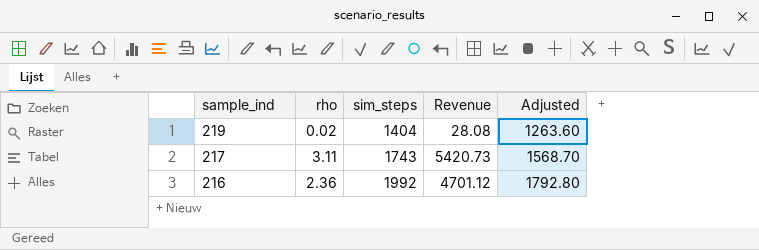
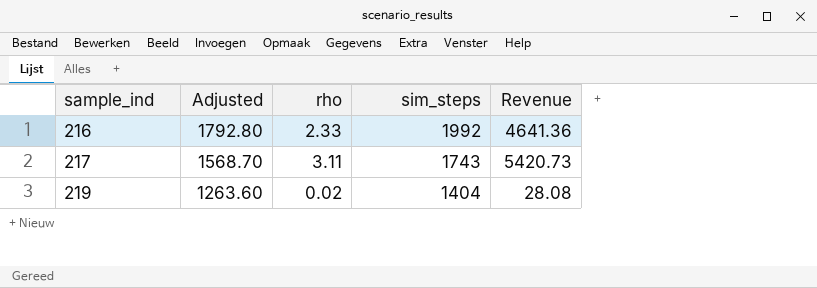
row order: sample_ind descending -> sample_ind ascending
column Adjusted | position: 5 -> 2
216 | rho: 2.36 -> 2.33
216 | Revenue: 4701.12 -> 4641.36

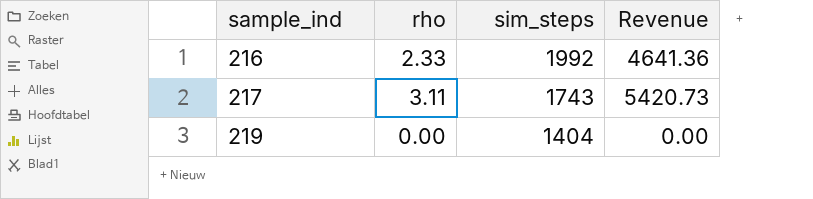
column Adjusted | formula: [sim_steps] * 0.9 -> none
219 | rho: 0.02 -> 0.00
219 | Revenue: 28.08 -> 0.00

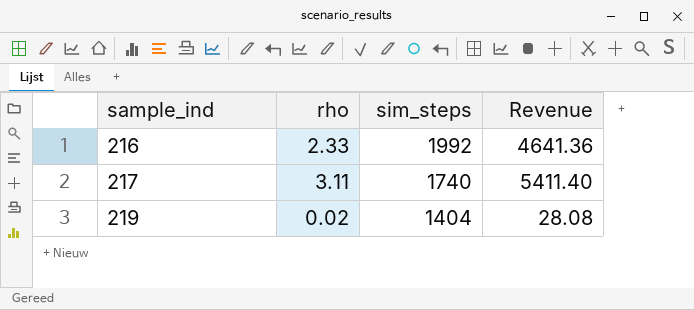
217 | sim_steps: 1743 -> 1740
217 | Revenue: 5420.73 -> 5411.40
219 | rho: 0.00 -> 0.02
219 | Revenue: 0.00 -> 28.08

